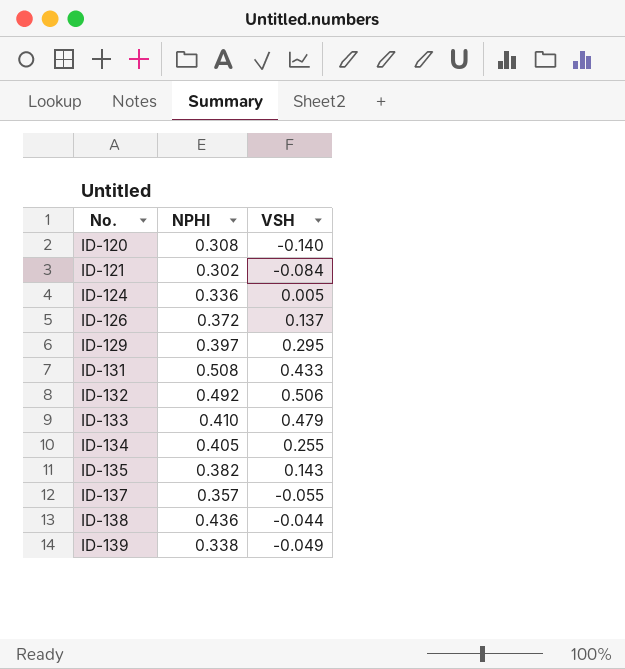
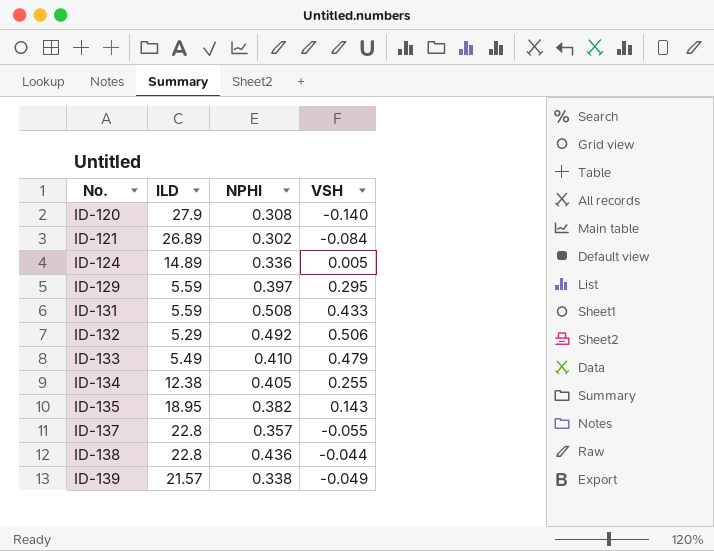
column ILD | position: none -> 2
row ID-126: 0.372 | 0.137 -> none

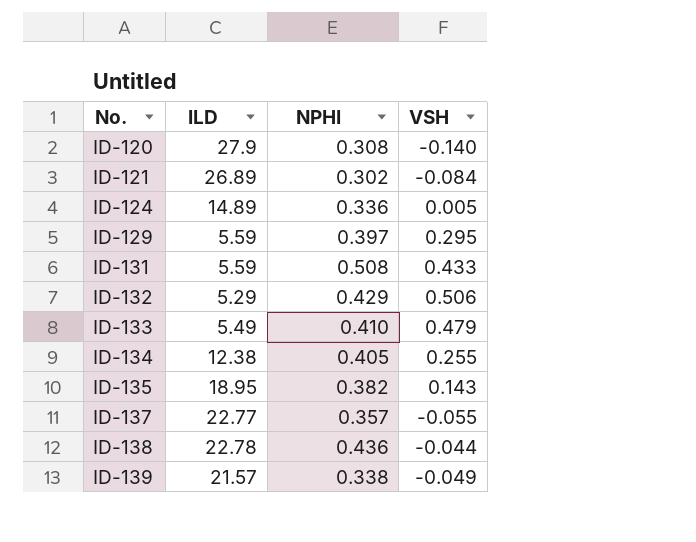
ID-132 | NPHI: 0.492 -> 0.429
ID-137 | ILD: 22.8 -> 22.77
ID-138 | ILD: 22.8 -> 22.78

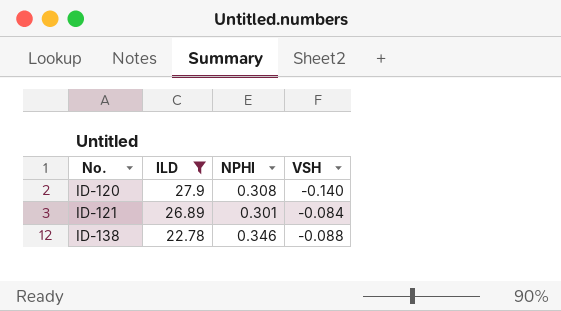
filter: none -> ILD >= 22.78
ID-121 | NPHI: 0.302 -> 0.301
ID-138 | NPHI: 0.436 -> 0.346
ID-138 | VSH: -0.044 -> -0.088

